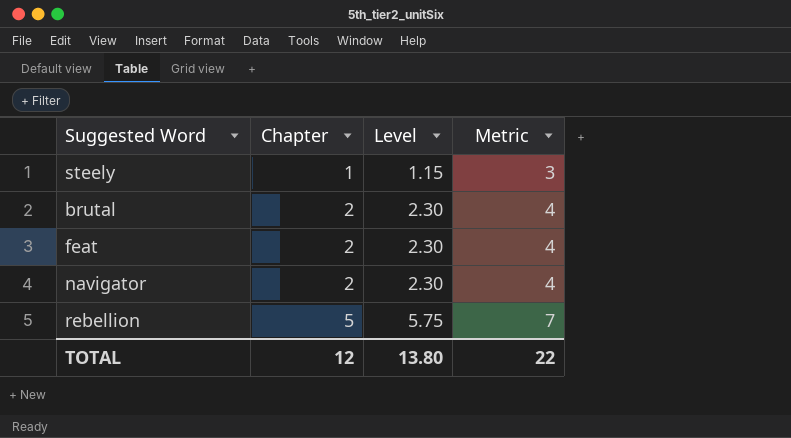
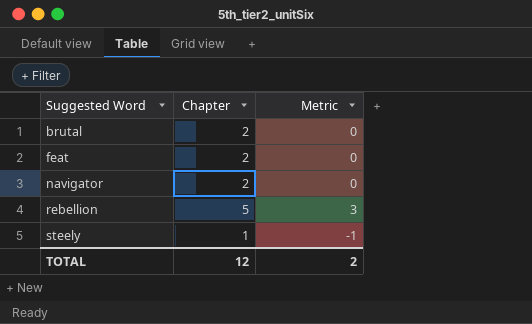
row order: Chapter ascending -> Suggested Word ascending
column Level | formula: [Chapter] * 1.15 -> none
column Metric | formula: [Chapter] + 2 -> [Chapter] - 2
TOTAL | Metric: 22 -> 2

